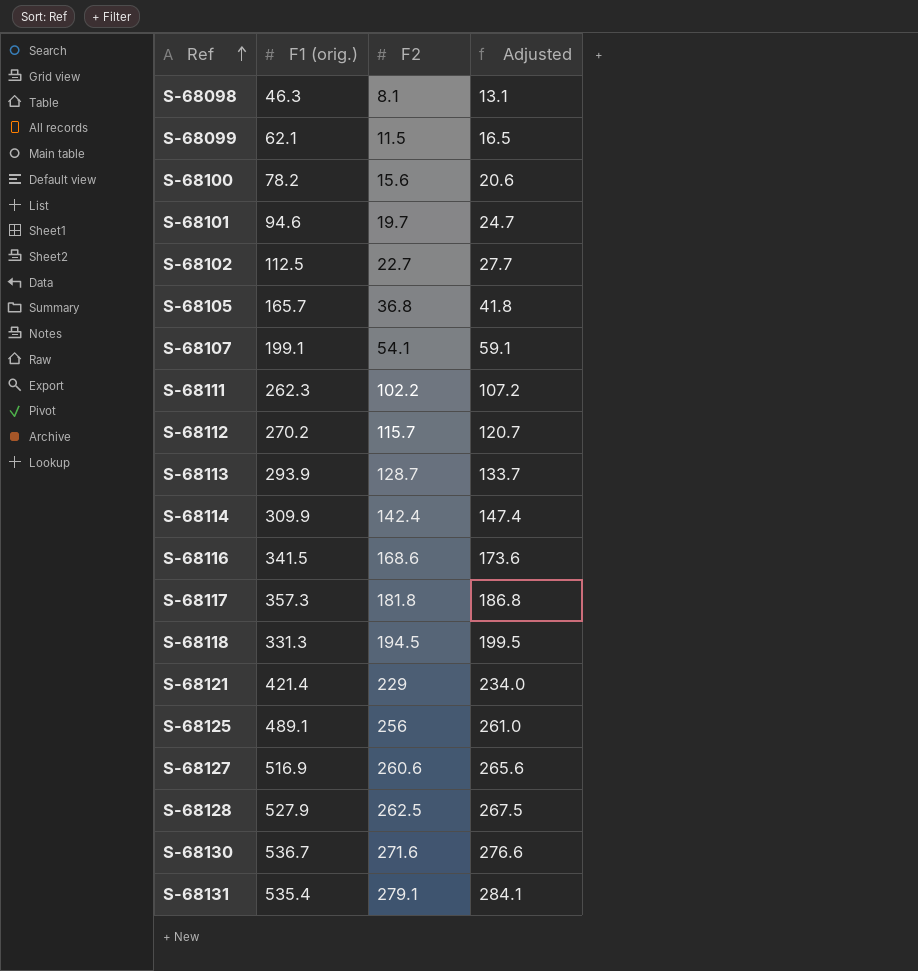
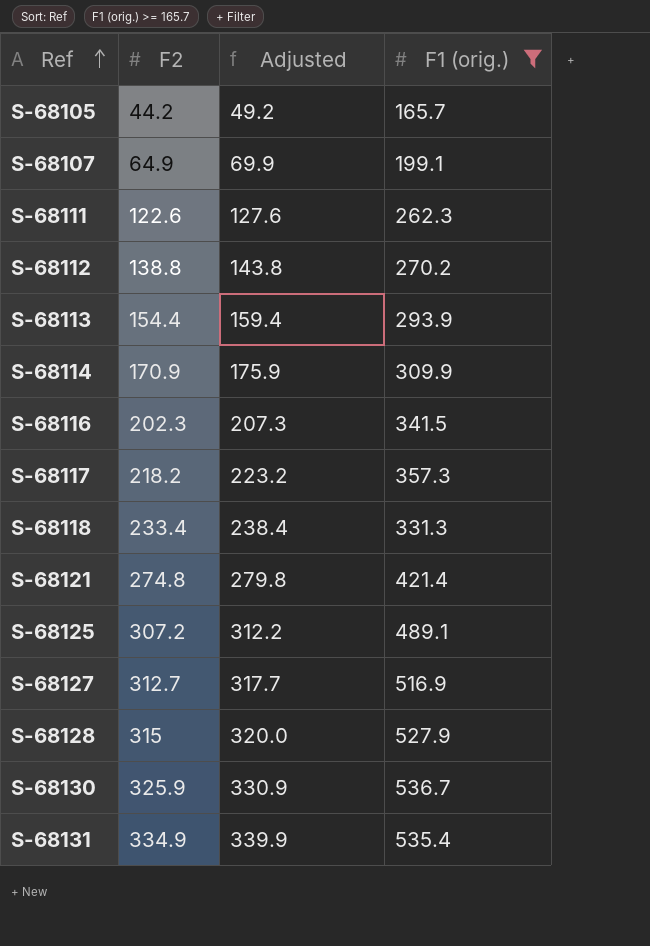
filter: none -> F1 (orig.) >= 165.7
column F1 (orig.) | position: 2 -> 4
S-68105 | F2: 36.8 -> 44.2
S-68105 | Adjusted: 41.8 -> 49.2
S-68107 | F2: 54.1 -> 64.9
S-68107 | Adjusted: 59.1 -> 69.9
S-68111 | F2: 102.2 -> 122.6
S-68111 | Adjusted: 107.2 -> 127.6
S-68112 | F2: 115.7 -> 138.8
S-68112 | Adjusted: 120.7 -> 143.8
S-68113 | F2: 128.7 -> 154.4
S-68113 | Adjusted: 133.7 -> 159.4
S-68114 | F2: 142.4 -> 170.9
S-68114 | Adjusted: 147.4 -> 175.9
S-68116 | F2: 168.6 -> 202.3
S-68116 | Adjusted: 173.6 -> 207.3
S-68117 | F2: 181.8 -> 218.2
S-68117 | Adjusted: 186.8 -> 223.2
S-68118 | F2: 194.5 -> 233.4
S-68118 | Adjusted: 199.5 -> 238.4
S-68121 | F2: 229 -> 274.8
S-68121 | Adjusted: 234.0 -> 279.8
S-68125 | F2: 256 -> 307.2
S-68125 | Adjusted: 261.0 -> 312.2
S-68127 | F2: 260.6 -> 312.7
S-68127 | Adjusted: 265.6 -> 317.7
S-68128 | F2: 262.5 -> 315
S-68128 | Adjusted: 267.5 -> 320.0
S-68130 | F2: 271.6 -> 325.9
S-68130 | Adjusted: 276.6 -> 330.9
S-68131 | F2: 279.1 -> 334.9
S-68131 | Adjusted: 284.1 -> 339.9

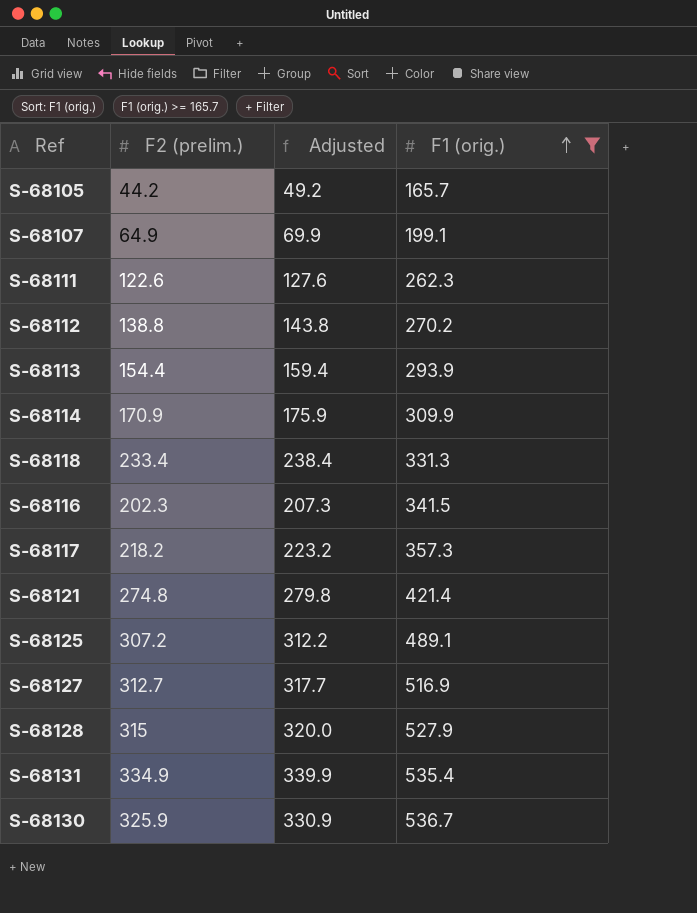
row order: Ref ascending -> F1 (orig.) ascending
column name: F2 -> F2 (prelim.)

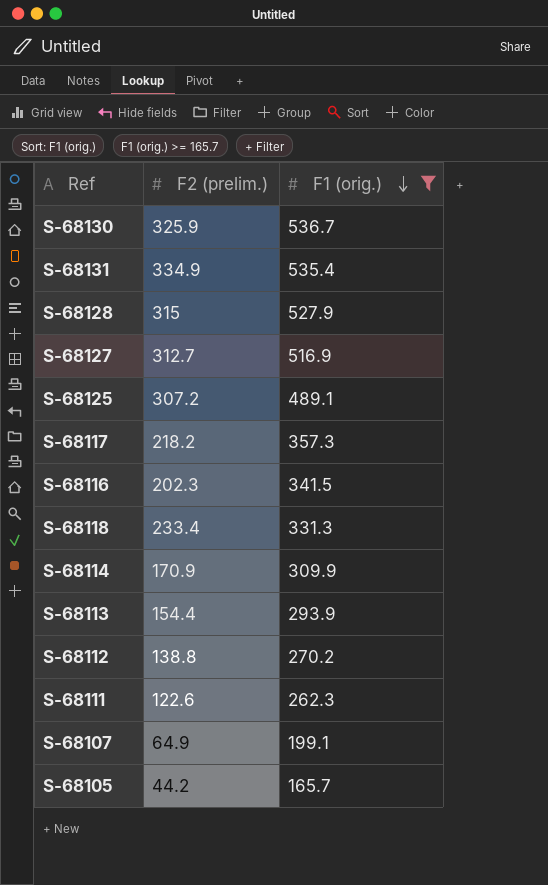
row order: F1 (orig.) ascending -> F1 (orig.) descending
column Adjusted | formula: [F2 (prelim.)] + 5 -> none
row S-68121: 274.8 | 279.8 | 421.4 -> none

